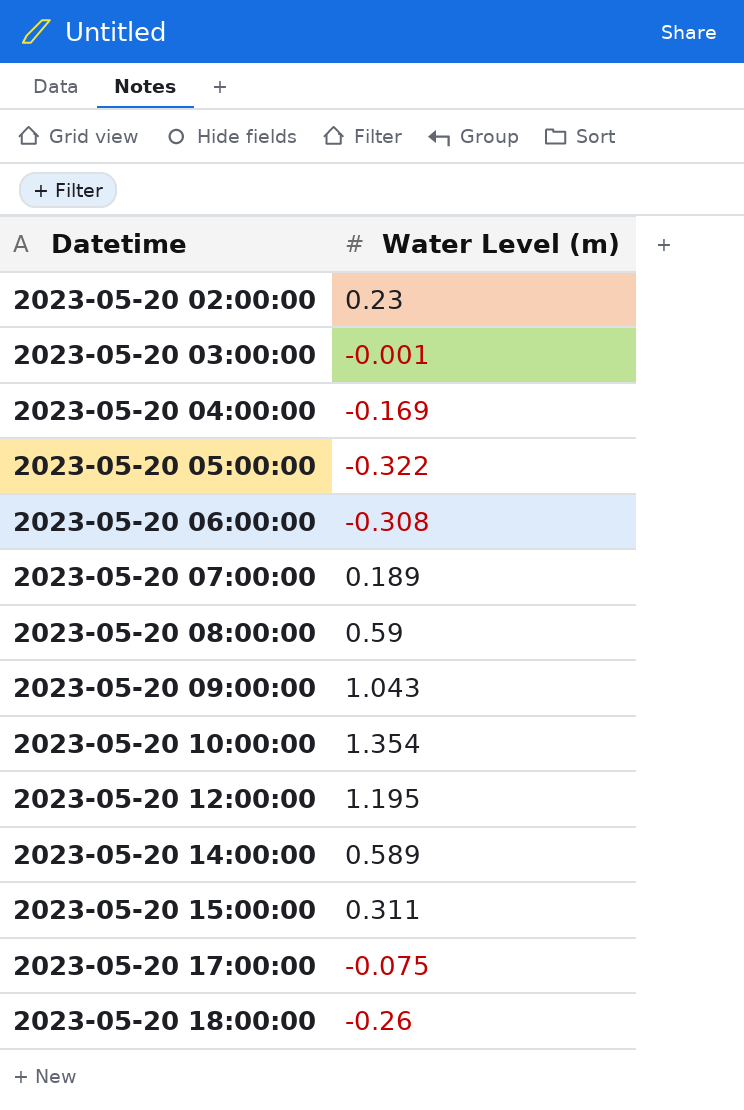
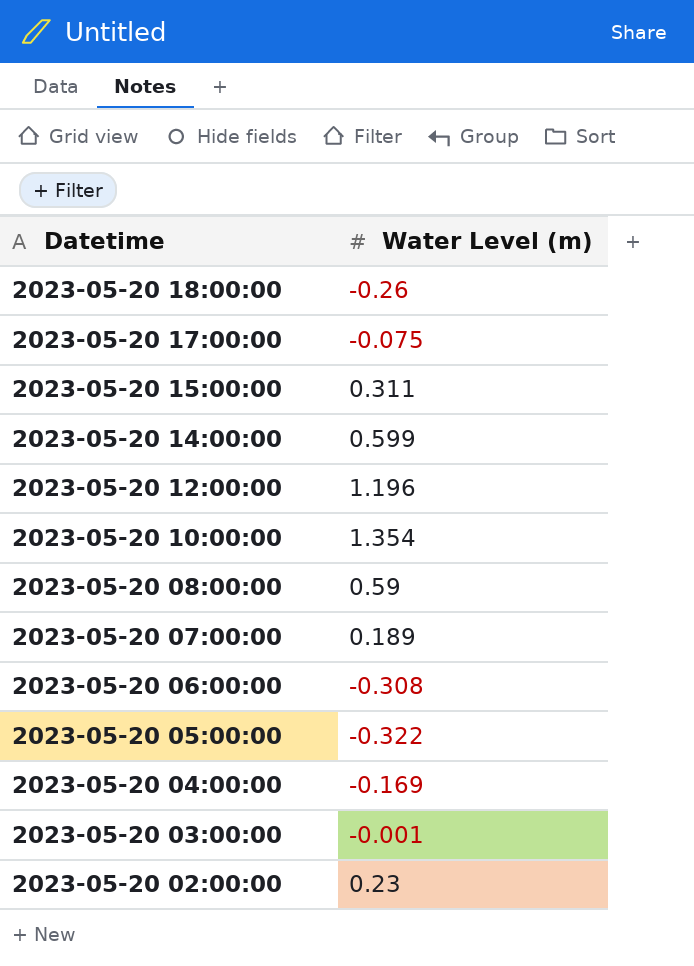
row order: Datetime ascending -> Datetime descending
row 2023-05-20 09:00:00: 1.043 -> none
2023-05-20 14:00:00 | Water Level (m): 0.589 -> 0.599
2023-05-20 12:00:00 | Water Level (m): 1.195 -> 1.196

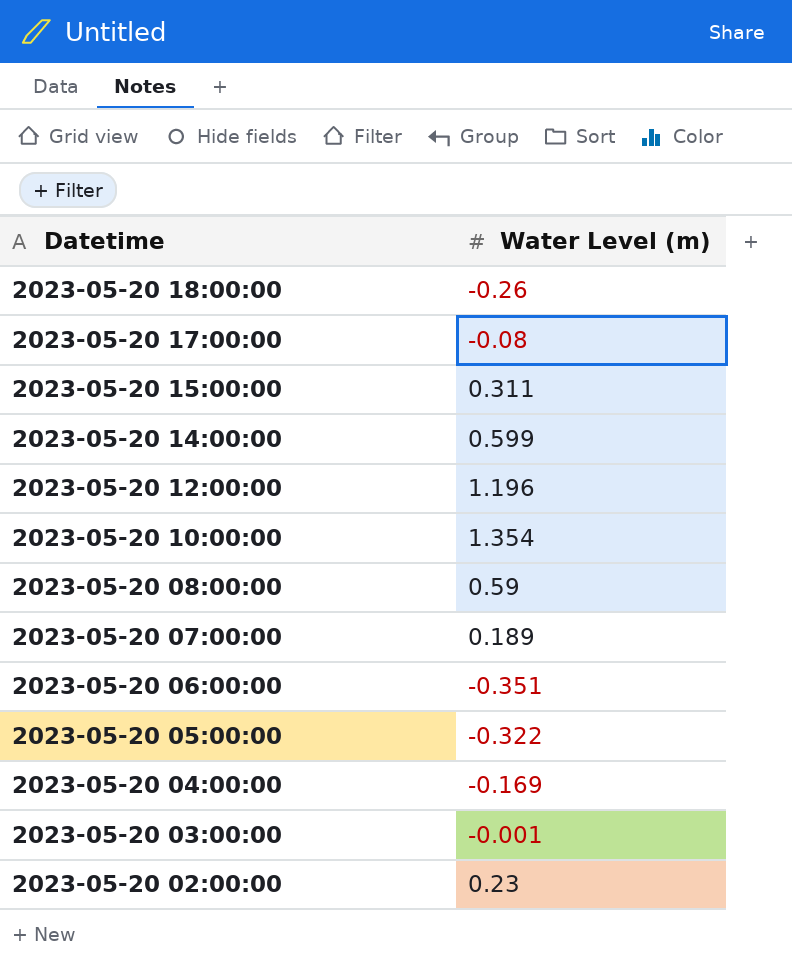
2023-05-20 17:00:00 | Water Level (m): -0.075 -> -0.08
2023-05-20 06:00:00 | Water Level (m): -0.308 -> -0.351

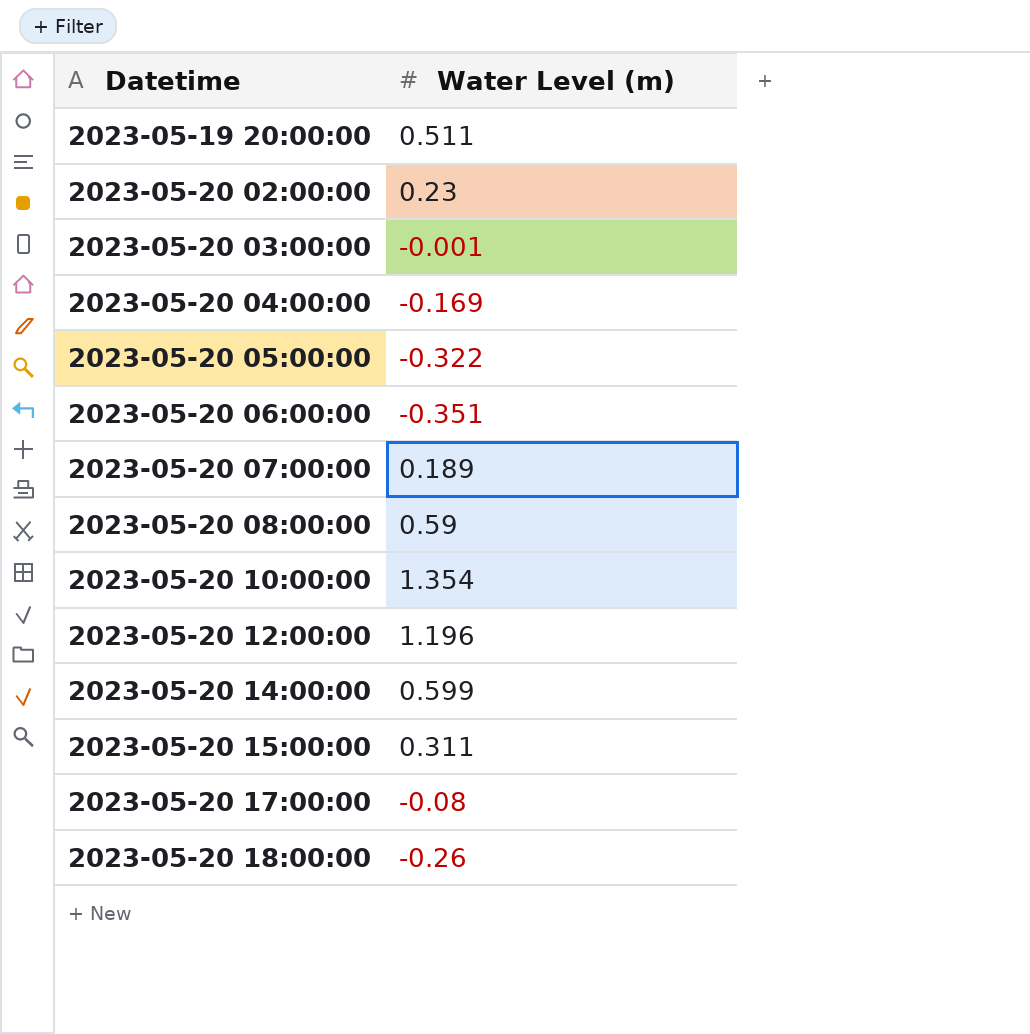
row order: Datetime descending -> Datetime ascending
row 2023-05-19 20:00:00: none -> 0.511

